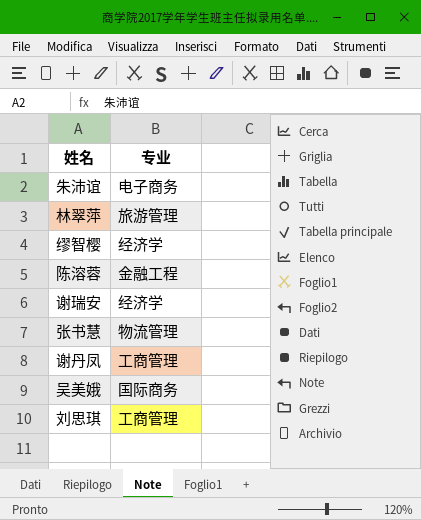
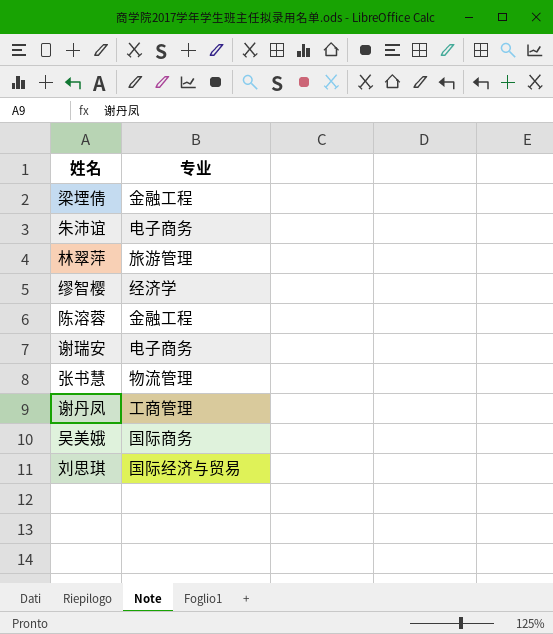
row 梁堙倩: none -> 金融工程
谢瑞安 | 专业: 经济学 -> 电子商务
刘思琪 | 专业: 工商管理 -> 国际经济与贸易

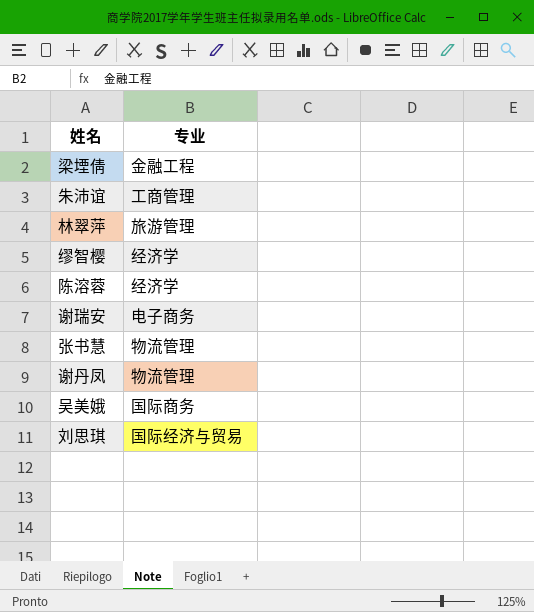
朱沛谊 | 专业: 电子商务 -> 工商管理
陈溶蓉 | 专业: 金融工程 -> 经济学
谢丹凤 | 专业: 工商管理 -> 物流管理

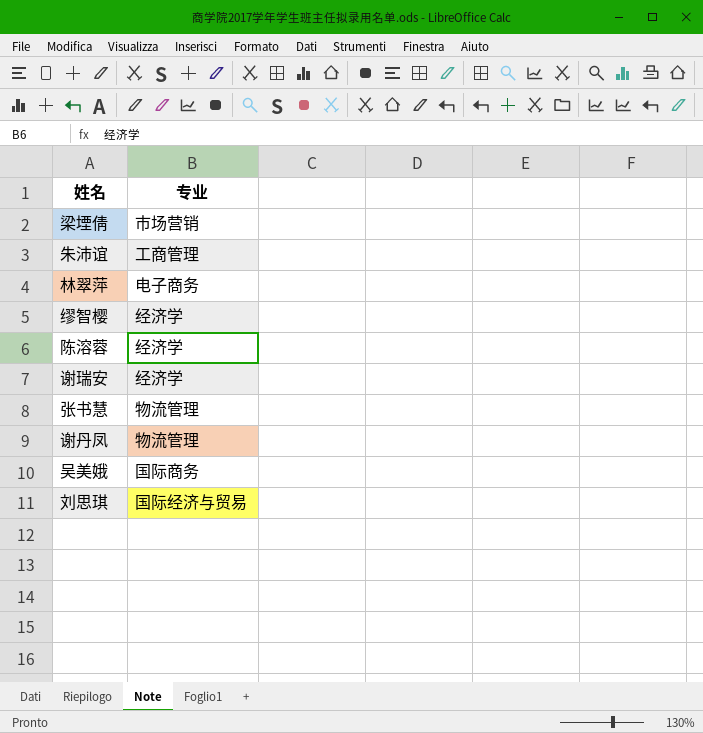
梁堙倩 | 专业: 金融工程 -> 市场营销
林翠萍 | 专业: 旅游管理 -> 电子商务
谢瑞安 | 专业: 电子商务 -> 经济学

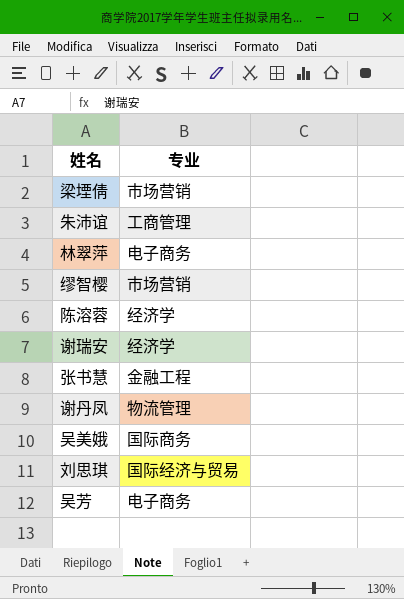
缪智樱 | 专业: 经济学 -> 市场营销
张书慧 | 专业: 物流管理 -> 金融工程
row 吴芳: none -> 电子商务

